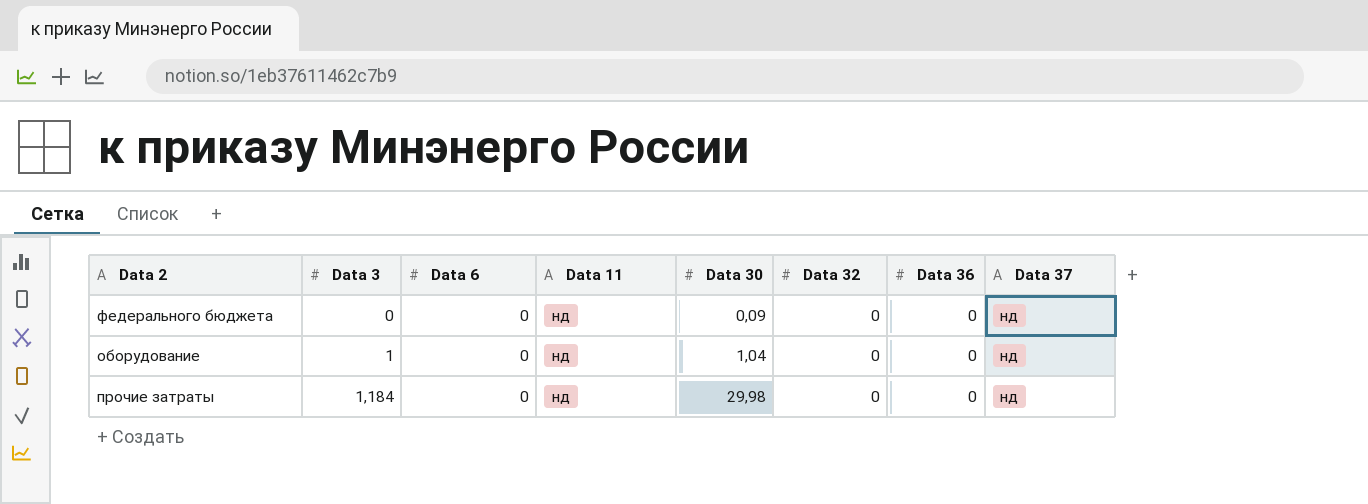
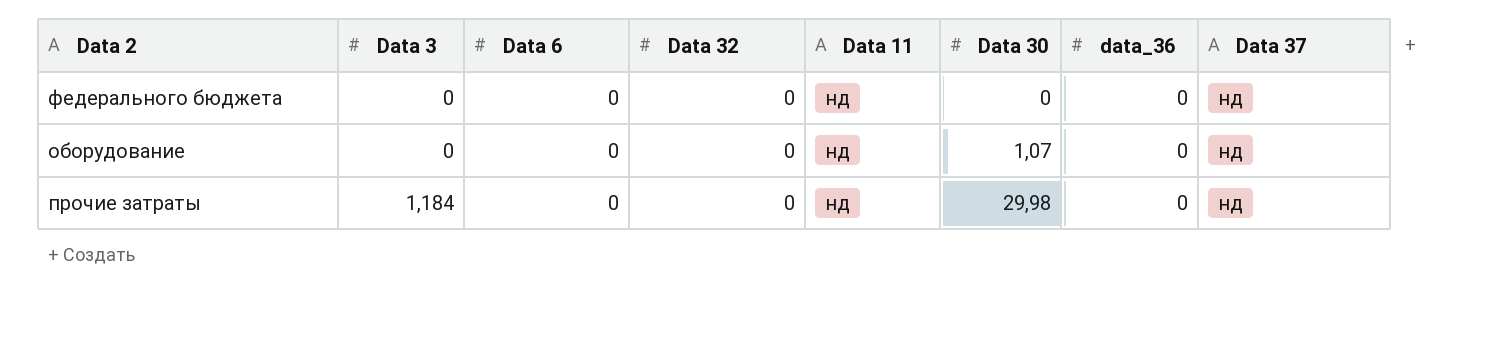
column Data 32 | position: 6 -> 4
column name: Data 36 -> data_36
федерального бюджета | Data 30: 0,09 -> 0
оборудование | Data 3: 1 -> 0
оборудование | Data 30: 1,04 -> 1,07

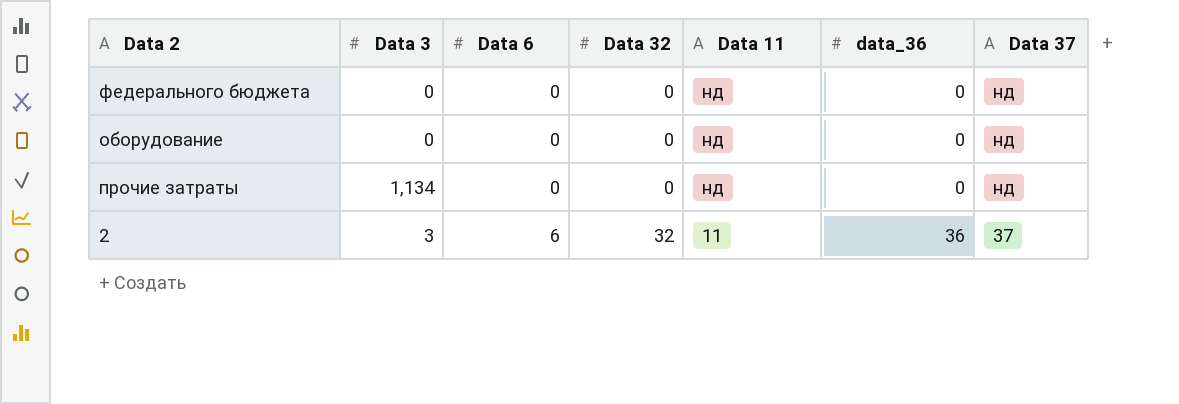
column Data 30 | position: 6 -> none
прочие затраты | Data 3: 1,184 -> 1,134
row 2: none -> 3 | 6 | 32 | 11 | 36 | 37

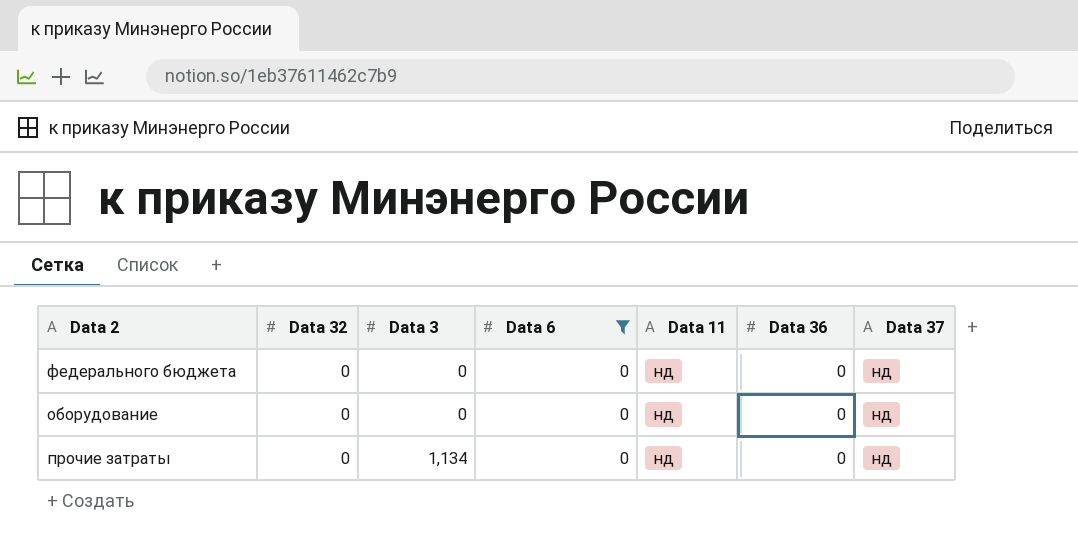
filter: none -> Data 6 = 0
column Data 32 | position: 4 -> 2
column name: data_36 -> Data 36

